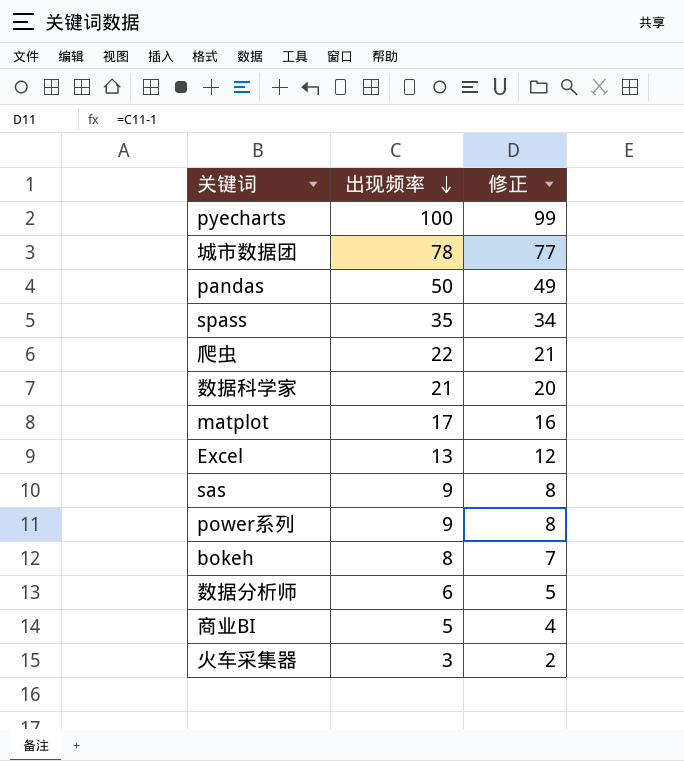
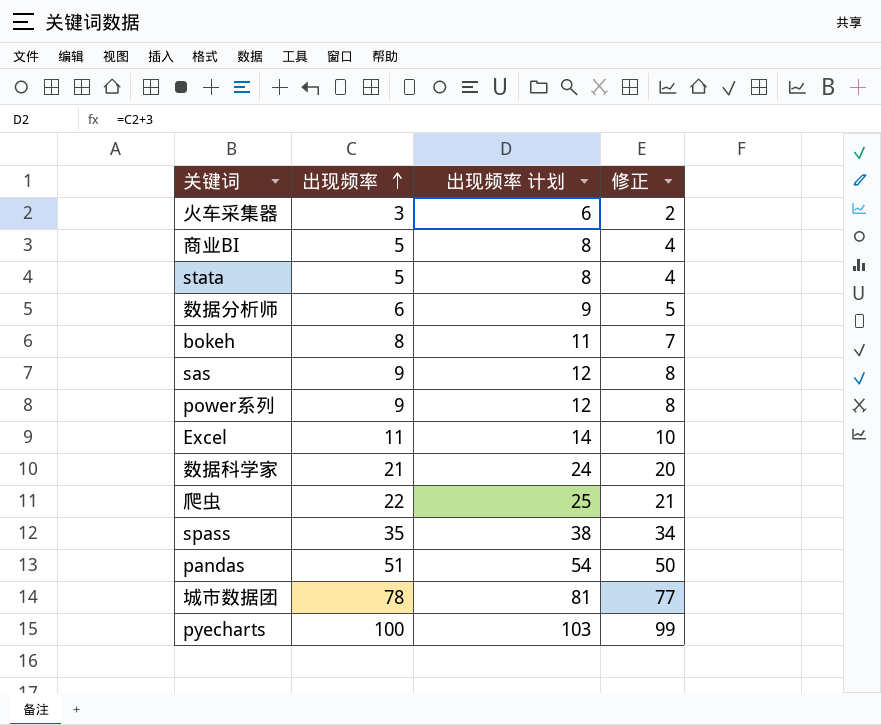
row order: 出现频率 descending -> 出现频率 ascending
column 出现频率 计划 | formula: none -> [出现频率] + 3
row matplot: 17 | 16 -> none
row stata: none -> 5 | 8 | 4
Excel | 出现频率: 13 -> 11
Excel | 修正: 12 -> 10
pandas | 出现频率: 50 -> 51
pandas | 修正: 49 -> 50

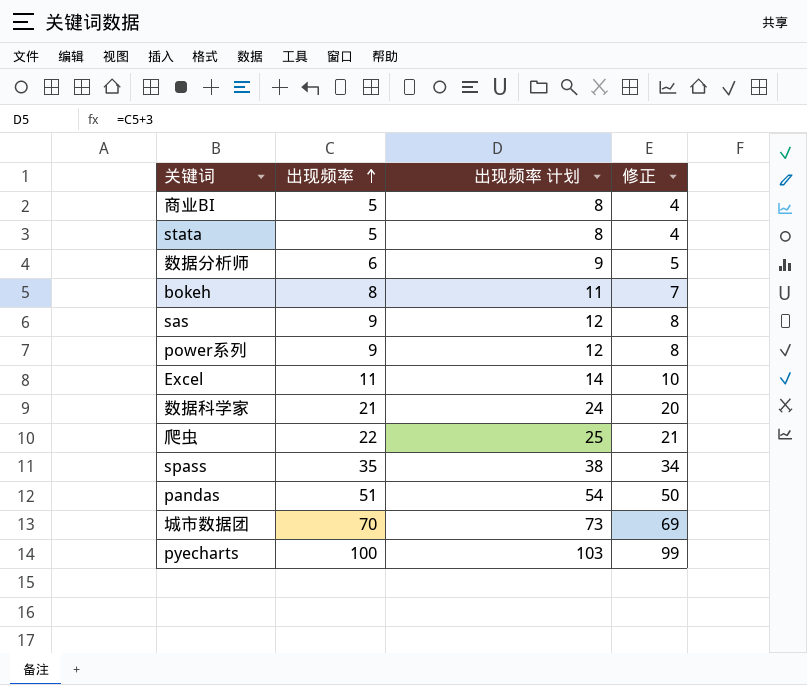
row 火车采集器: 3 | 6 | 2 -> none
城市数据团 | 出现频率: 78 -> 70
城市数据团 | 出现频率 计划: 81 -> 73
城市数据团 | 修正: 77 -> 69

